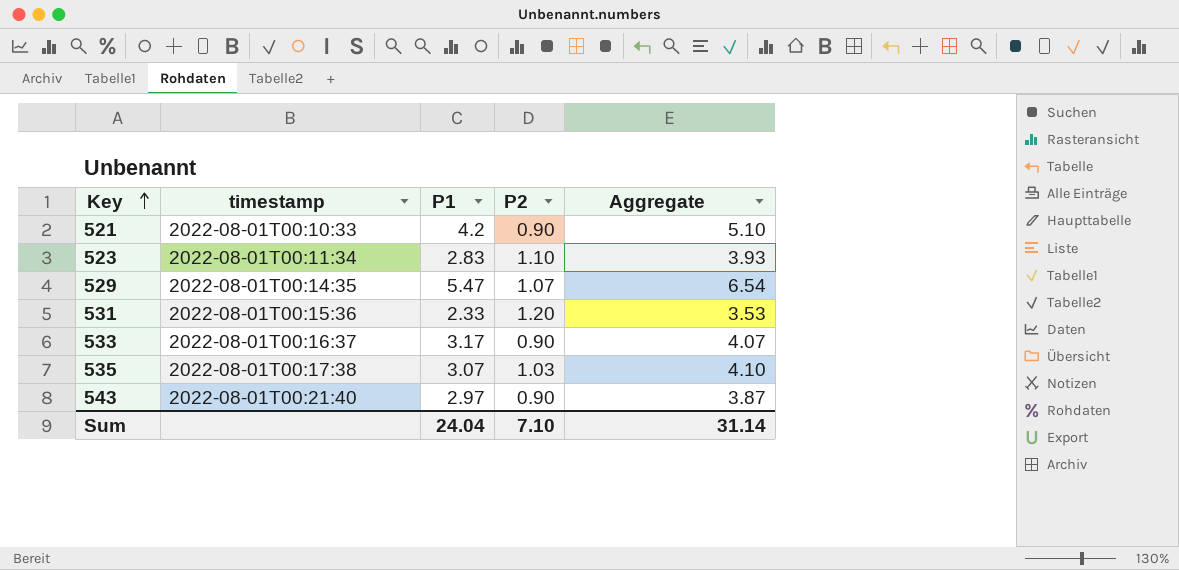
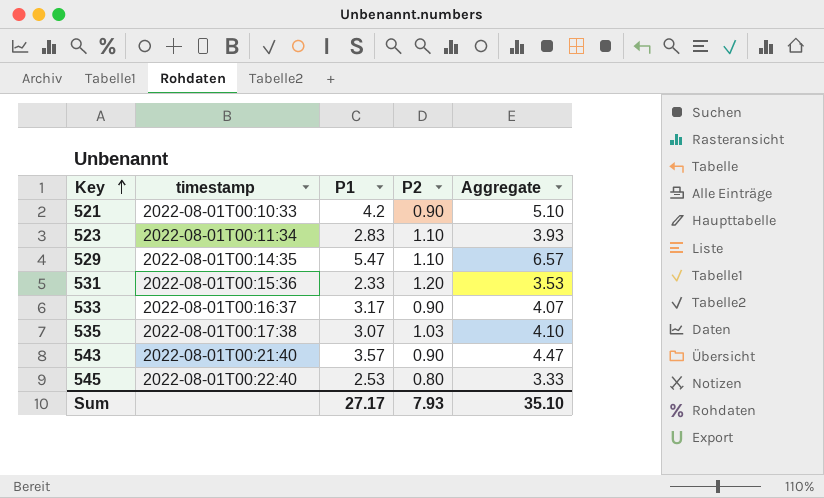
529 | P2: 1.07 -> 1.10
529 | Aggregate: 6.54 -> 6.57
543 | P1: 2.97 -> 3.57
543 | Aggregate: 3.87 -> 4.47
row 545: none -> 2022-08-01T00:22:40 | 2.53 | 0.80 | 3.33
Sum | P1: 24.04 -> 27.17
Sum | P2: 7.10 -> 7.93
Sum | Aggregate: 31.14 -> 35.10

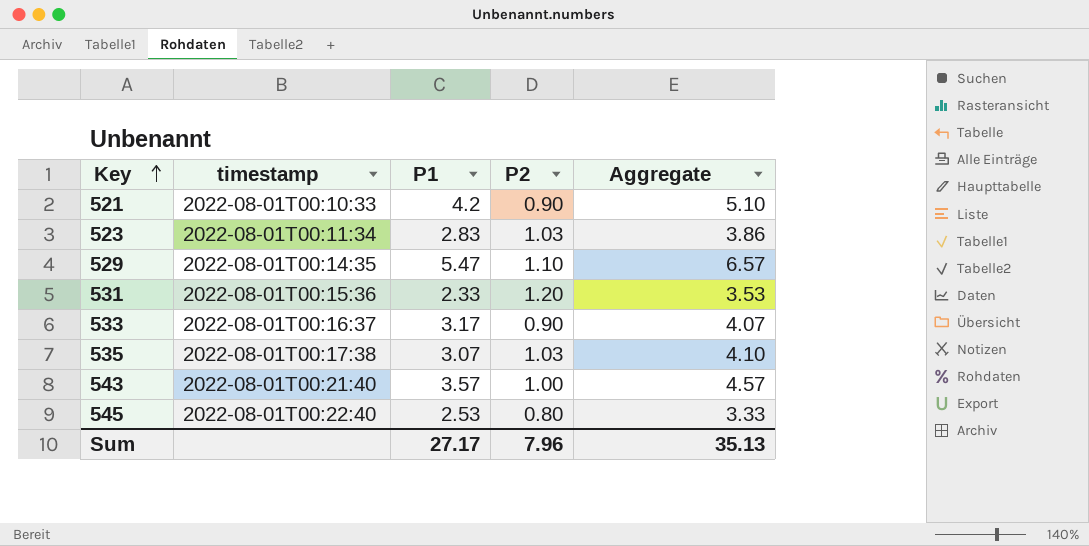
523 | P2: 1.10 -> 1.03
523 | Aggregate: 3.93 -> 3.86
543 | P2: 0.90 -> 1.00
543 | Aggregate: 4.47 -> 4.57
Sum | P2: 7.93 -> 7.96
Sum | Aggregate: 35.10 -> 35.13

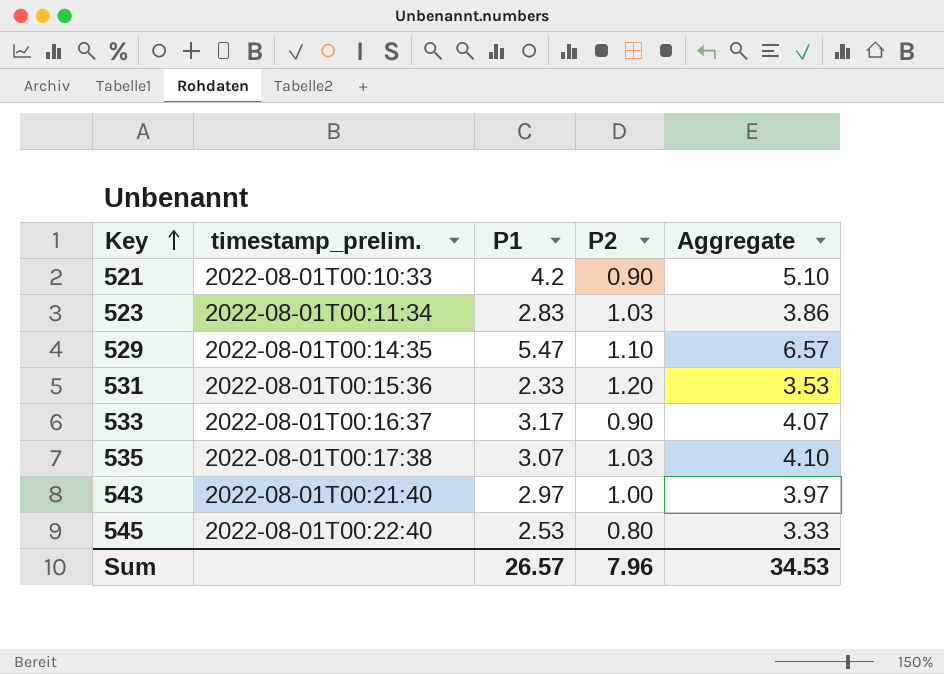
column name: timestamp -> timestamp_prelim.
543 | P1: 3.57 -> 2.97
543 | Aggregate: 4.57 -> 3.97
Sum | P1: 27.17 -> 26.57
Sum | Aggregate: 35.13 -> 34.53

